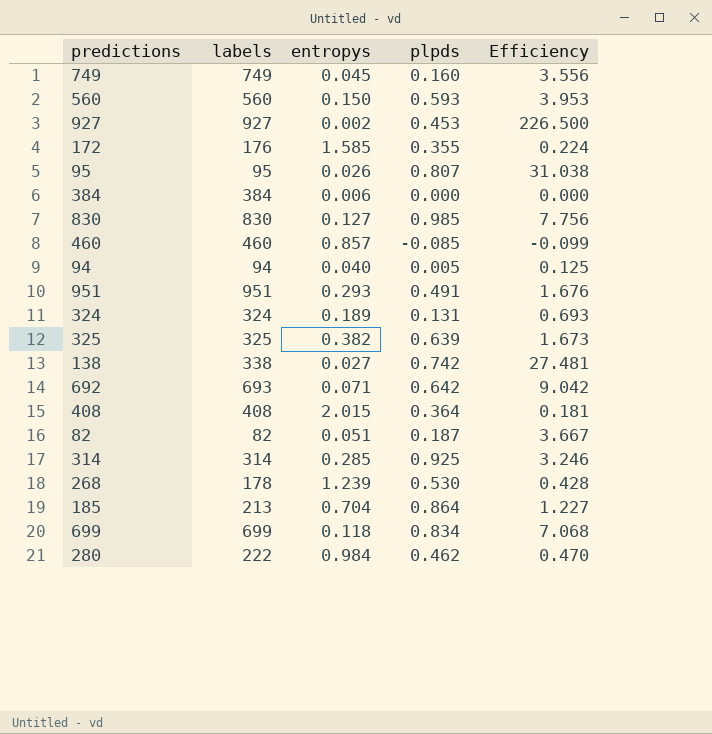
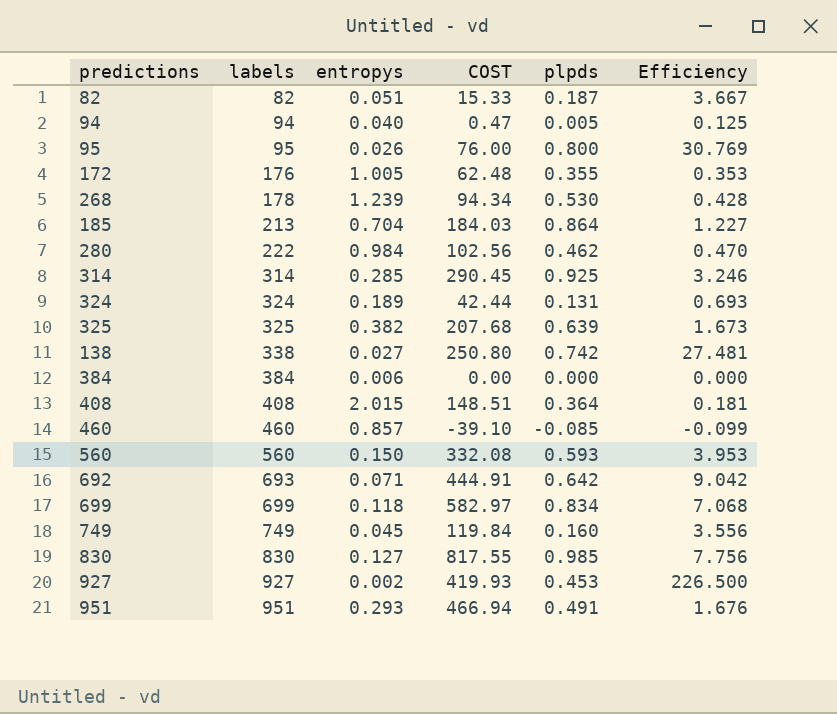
row order: none -> labels ascending
column COST | formula: none -> [labels] * [plpds]
95 | plpds: 0.807 -> 0.800
95 | Efficiency: 31.038 -> 30.769
172 | entropys: 1.585 -> 1.005
172 | Efficiency: 0.224 -> 0.353

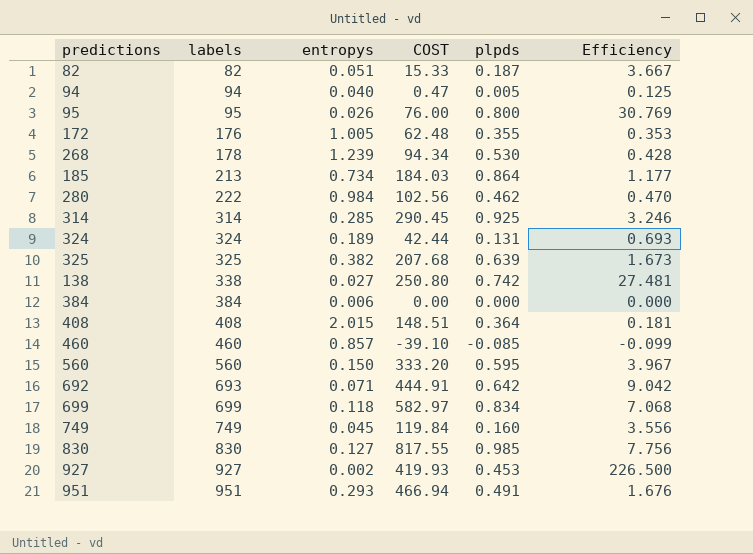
185 | entropys: 0.704 -> 0.734
185 | Efficiency: 1.227 -> 1.177
560 | COST: 332.08 -> 333.20
560 | plpds: 0.593 -> 0.595
560 | Efficiency: 3.953 -> 3.967

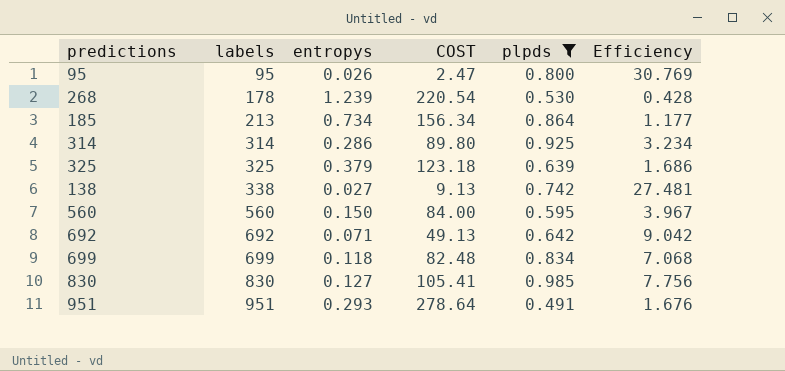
filter: none -> plpds >= 0.491
column COST | formula: [labels] * [plpds] -> [labels] * [entropys]
314 | entropys: 0.285 -> 0.286
314 | Efficiency: 3.246 -> 3.234
325 | entropys: 0.382 -> 0.379
325 | Efficiency: 1.673 -> 1.686
692 | labels: 693 -> 692

